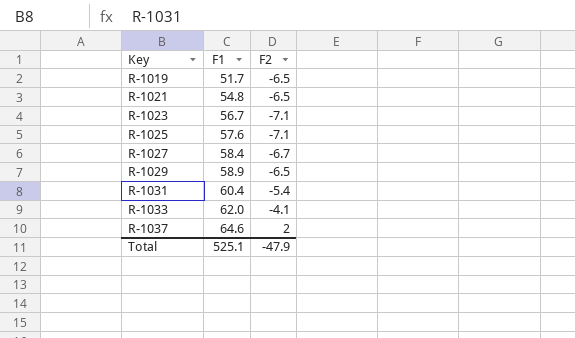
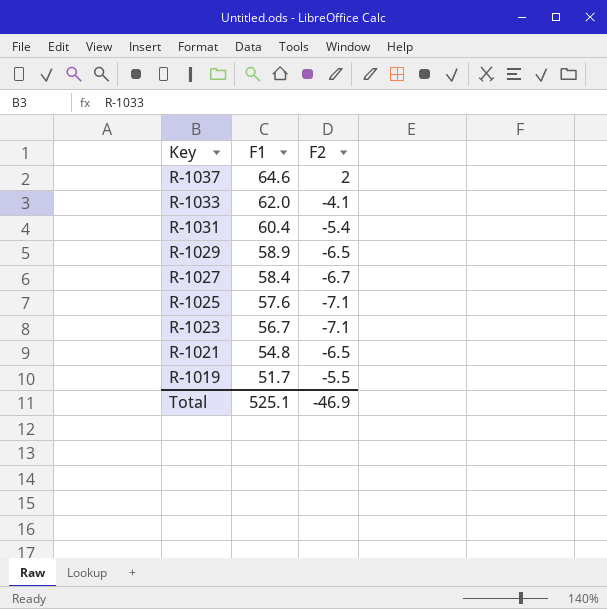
row order: Key ascending -> Key descending
R-1019 | F2: -6.5 -> -5.5
Total | F2: -47.9 -> -46.9

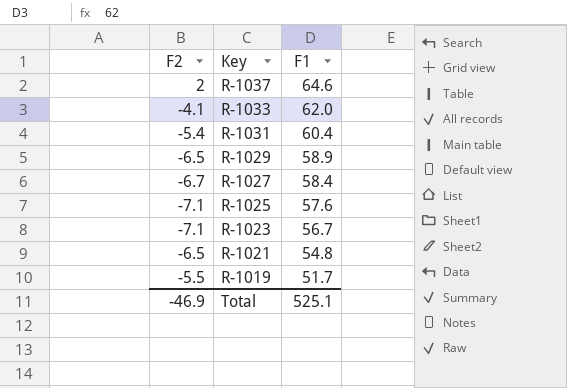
column F2 | position: 3 -> 1

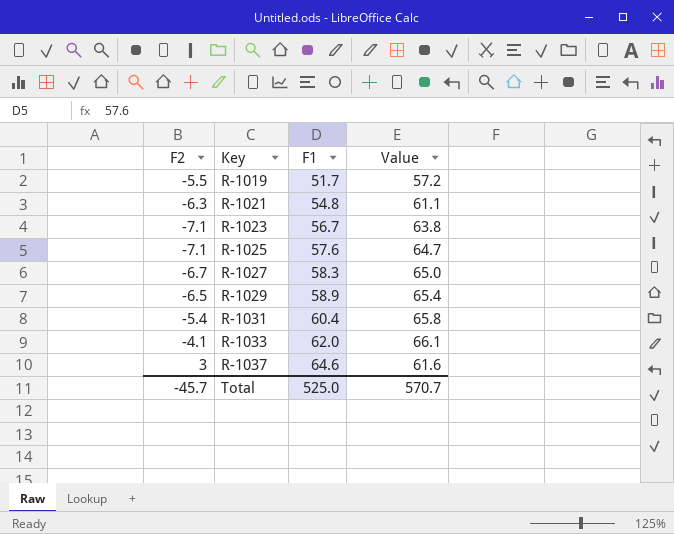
row order: Key descending -> Key ascending
column Value | formula: none -> [F1] - [F2]
R-1021 | F2: -6.5 -> -6.3
R-1027 | F1: 58.4 -> 58.3
R-1037 | F2: 2 -> 3
Total | F2: -46.9 -> -45.7
Total | F1: 525.1 -> 525.0

